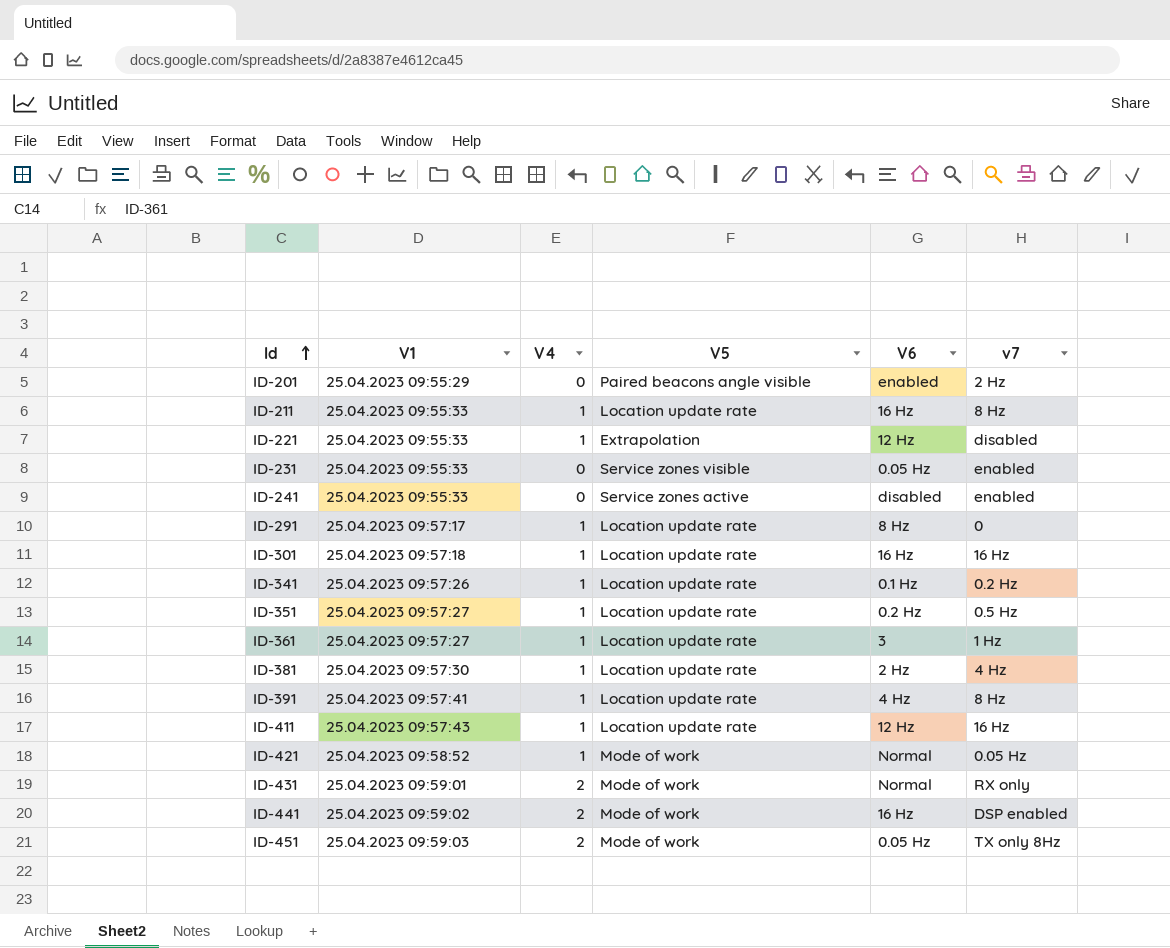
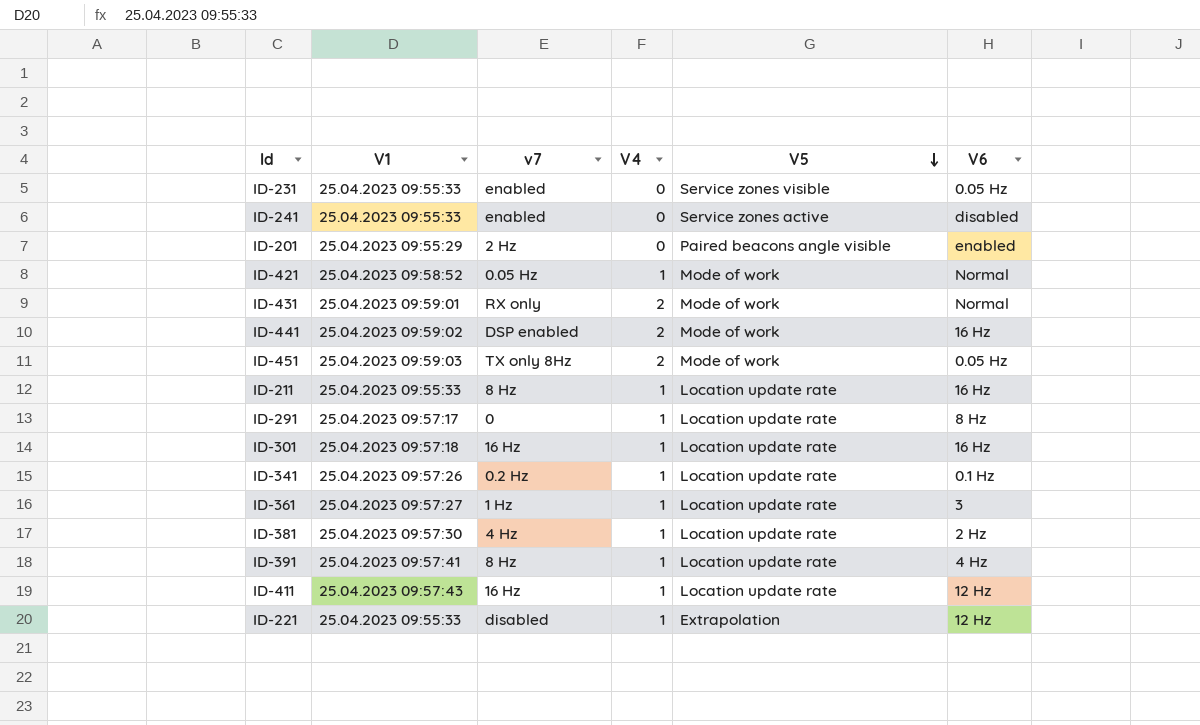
row order: Id ascending -> V5 descending
column v7 | position: 6 -> 3
row ID-351: 25.04.2023 09:57:27 | 1 | Location update rate | 0.2 Hz | 0.5 Hz -> none

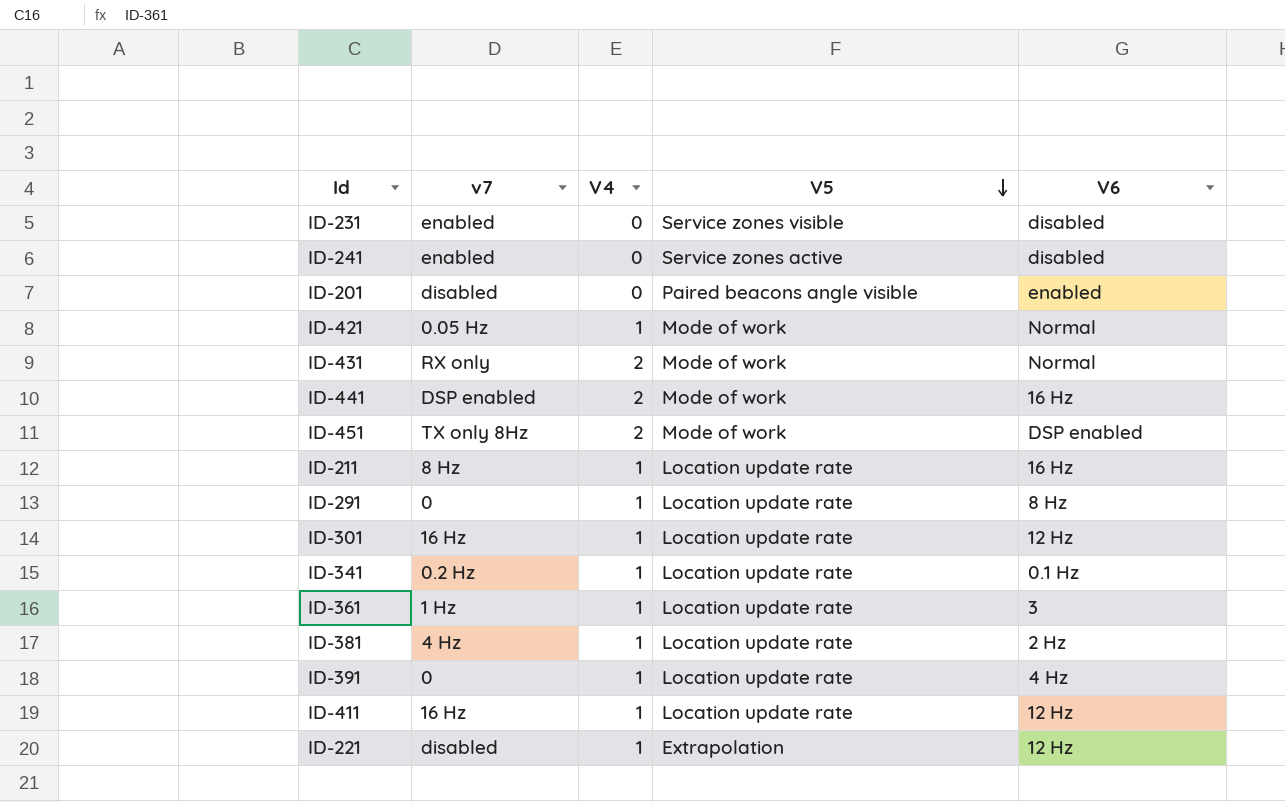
column V1 | position: 2 -> none
ID-231 | V6: 0.05 Hz -> disabled
ID-201 | v7: 2 Hz -> disabled
ID-451 | V6: 0.05 Hz -> DSP enabled
ID-301 | V6: 16 Hz -> 12 Hz
ID-391 | v7: 8 Hz -> 0

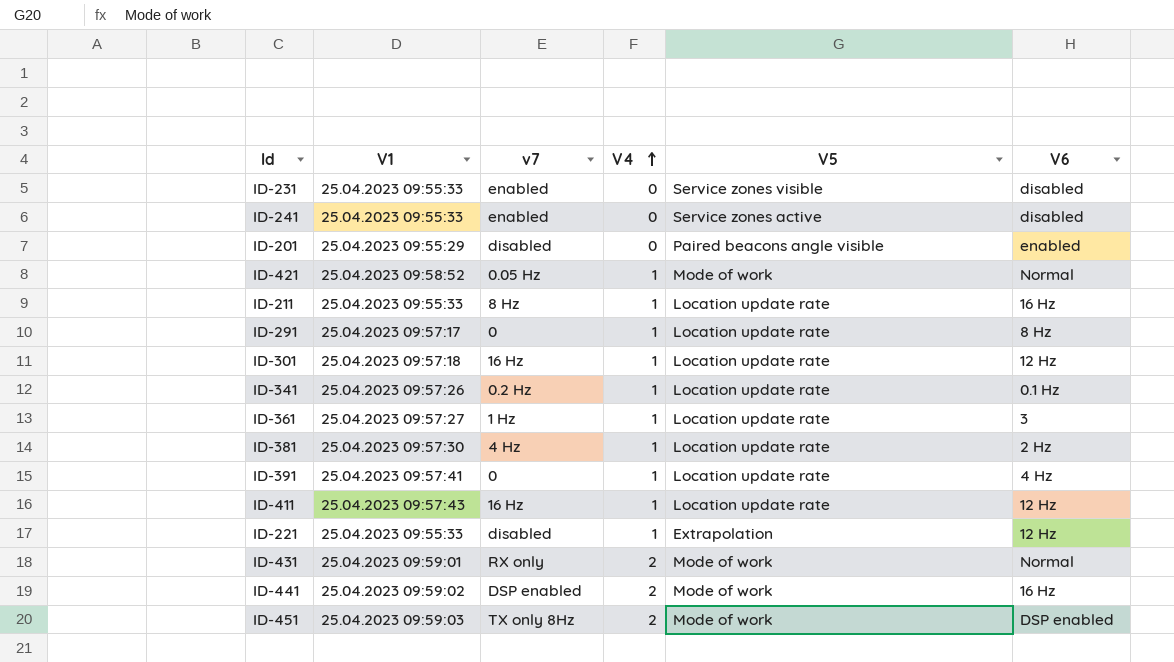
row order: V5 descending -> V4 ascending
column V1 | position: none -> 2

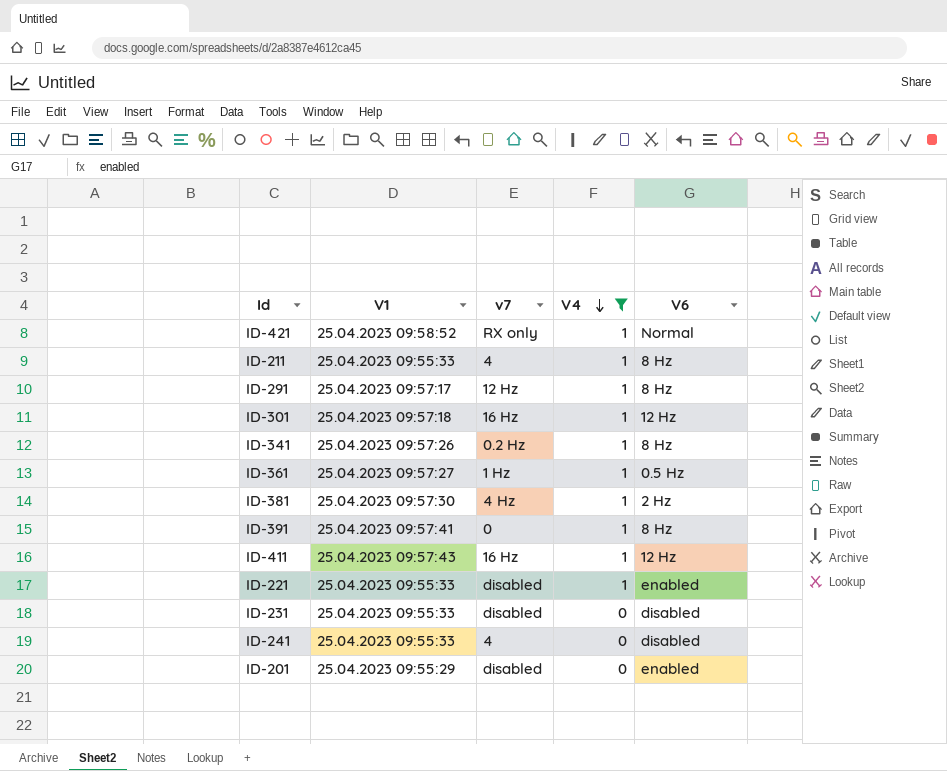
filter: none -> V4 != 2
row order: V4 ascending -> V4 descending
column V5 | position: 5 -> none
ID-421 | v7: 0.05 Hz -> RX only
ID-211 | v7: 8 Hz -> 4
ID-211 | V6: 16 Hz -> 8 Hz
ID-291 | v7: 0 -> 12 Hz
ID-341 | V6: 0.1 Hz -> 8 Hz
ID-361 | V6: 3 -> 0.5 Hz
ID-391 | V6: 4 Hz -> 8 Hz
ID-221 | V6: 12 Hz -> enabled
ID-231 | v7: enabled -> disabled
ID-241 | v7: enabled -> 4

